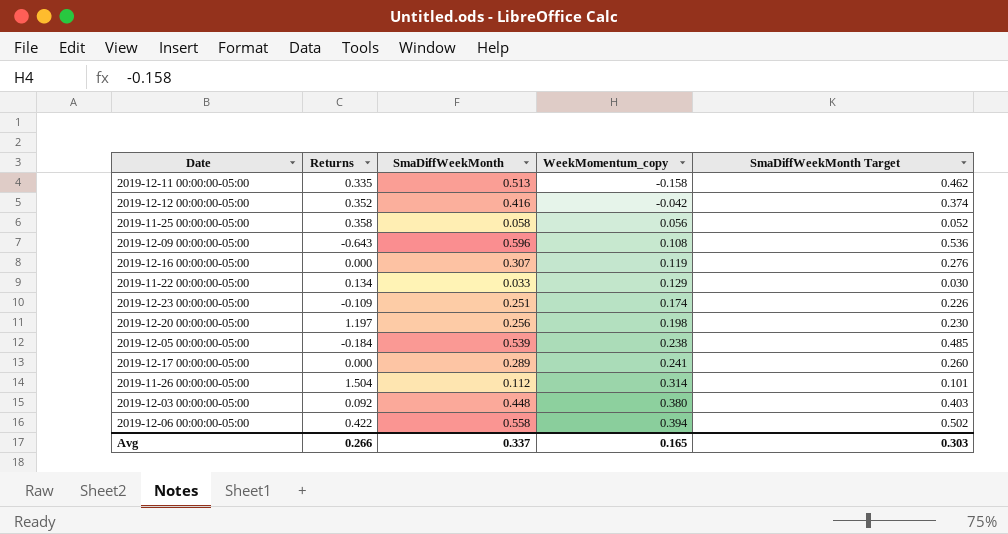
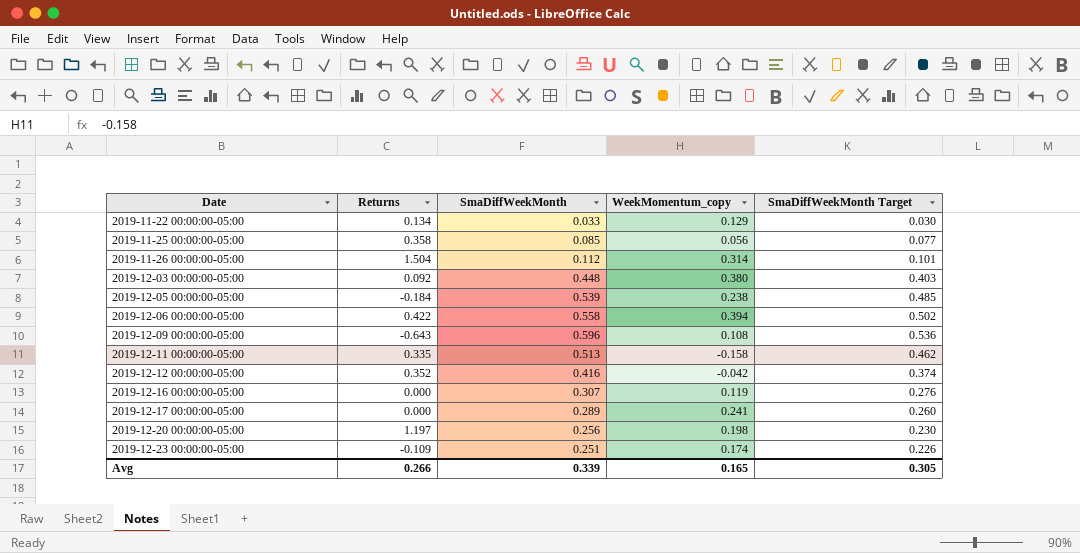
row order: WeekMomentum_copy ascending -> Date ascending
2019-11-25 00:00:00-05:00 | SmaDiffWeekMonth: 0.058 -> 0.085
2019-11-25 00:00:00-05:00 | SmaDiffWeekMonth Target: 0.052 -> 0.077
Avg | SmaDiffWeekMonth: 0.337 -> 0.339
Avg | SmaDiffWeekMonth Target: 0.303 -> 0.305

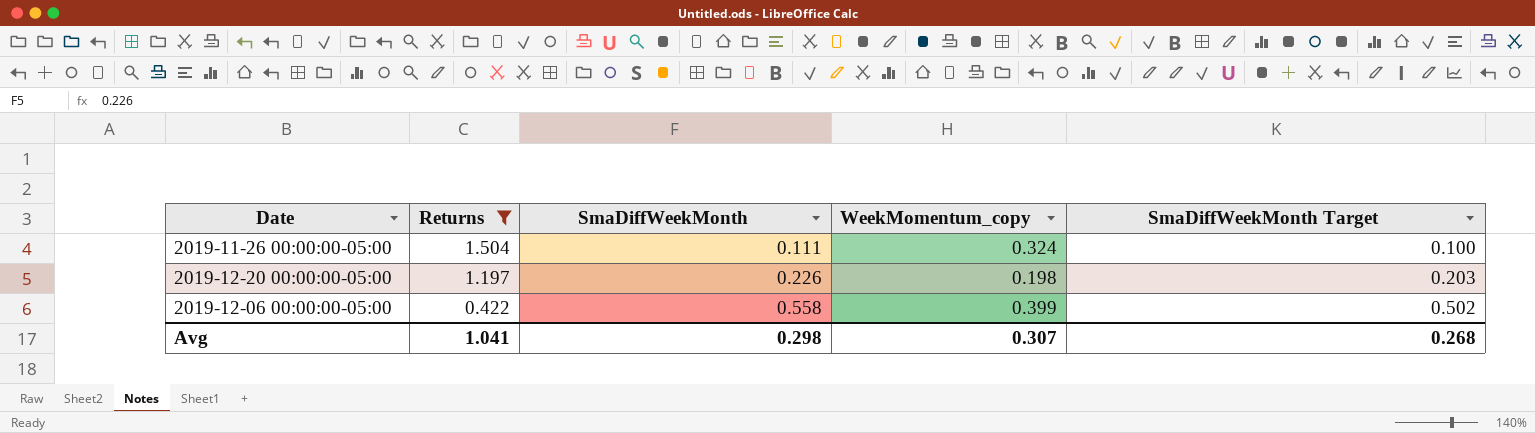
filter: none -> Returns >= 0.422
row order: Date ascending -> Returns descending
2019-11-26 00:00:00-05:00 | SmaDiffWeekMonth: 0.112 -> 0.111
2019-11-26 00:00:00-05:00 | WeekMomentum_copy: 0.314 -> 0.324
2019-11-26 00:00:00-05:00 | SmaDiffWeekMonth Target: 0.101 -> 0.100
2019-12-20 00:00:00-05:00 | SmaDiffWeekMonth: 0.256 -> 0.226
2019-12-20 00:00:00-05:00 | SmaDiffWeekMonth Target: 0.230 -> 0.203
2019-12-06 00:00:00-05:00 | WeekMomentum_copy: 0.394 -> 0.399
Avg | Returns: 0.266 -> 1.041
Avg | SmaDiffWeekMonth: 0.339 -> 0.298
Avg | WeekMomentum_copy: 0.165 -> 0.307
Avg | SmaDiffWeekMonth Target: 0.305 -> 0.268

